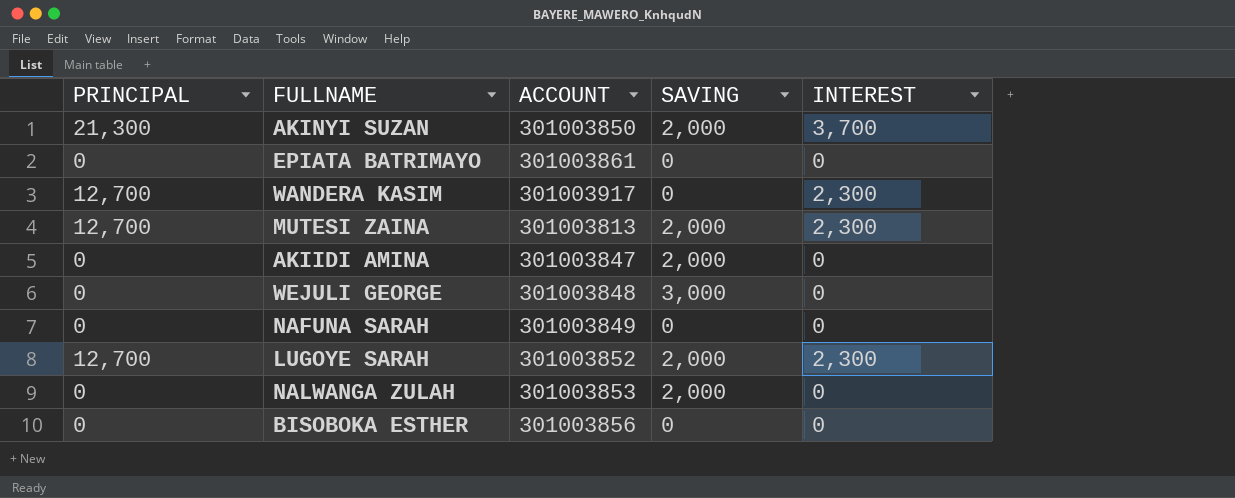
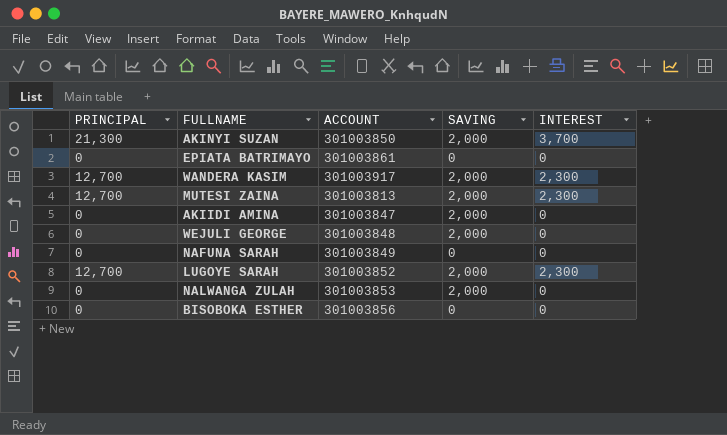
WANDERA KASIM | SAVING: 0 -> 2,000
WEJULI GEORGE | SAVING: 3,000 -> 2,000

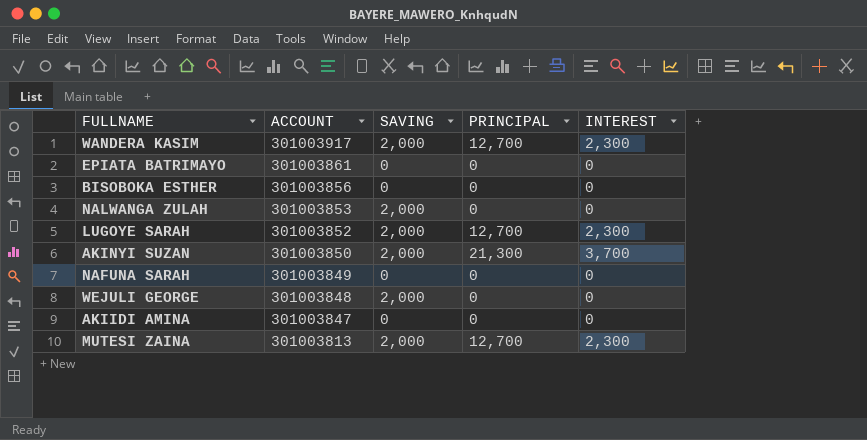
row order: none -> ACCOUNT descending
column PRINCIPAL | position: 1 -> 4
AKIIDI AMINA | SAVING: 2,000 -> 0

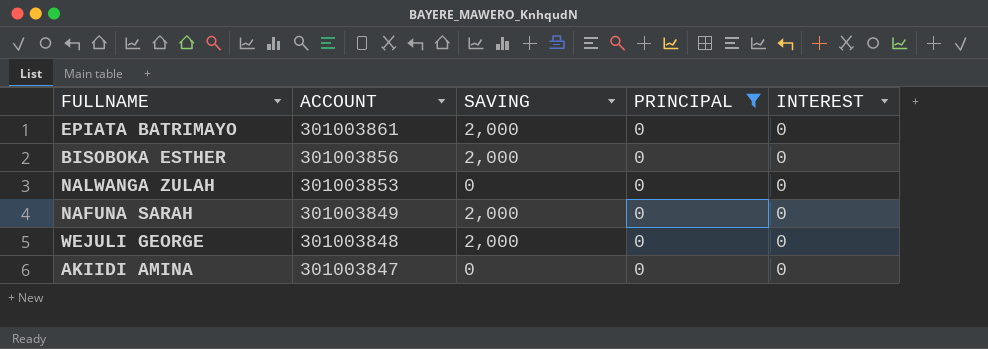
filter: none -> PRINCIPAL = 0
EPIATA BATRIMAYO | SAVING: 0 -> 2,000
BISOBOKA ESTHER | SAVING: 0 -> 2,000
NALWANGA ZULAH | SAVING: 2,000 -> 0
NAFUNA SARAH | SAVING: 0 -> 2,000

